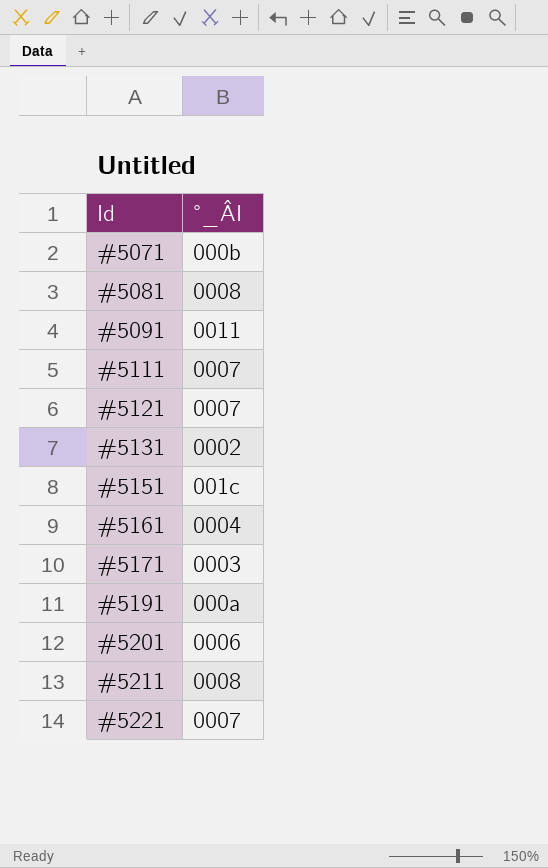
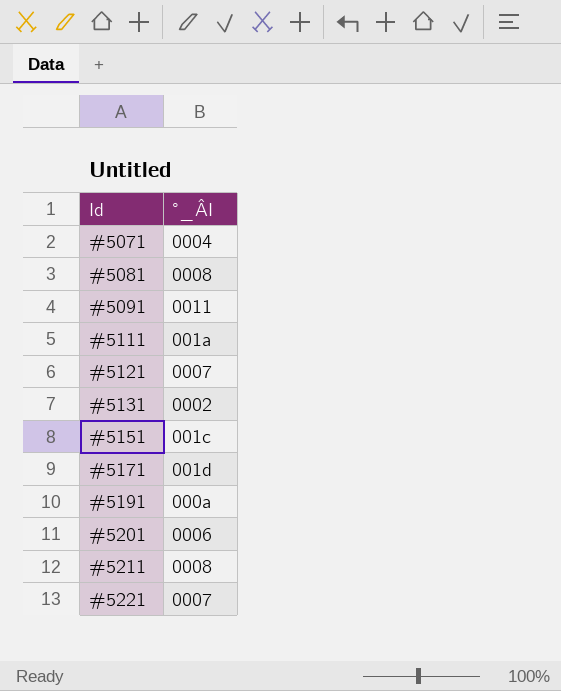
row #5161: 0004 -> none
#5071 | °_ÂI: 000b -> 0004
#5111 | °_ÂI: 0007 -> 001a
#5171 | °_ÂI: 0003 -> 001d

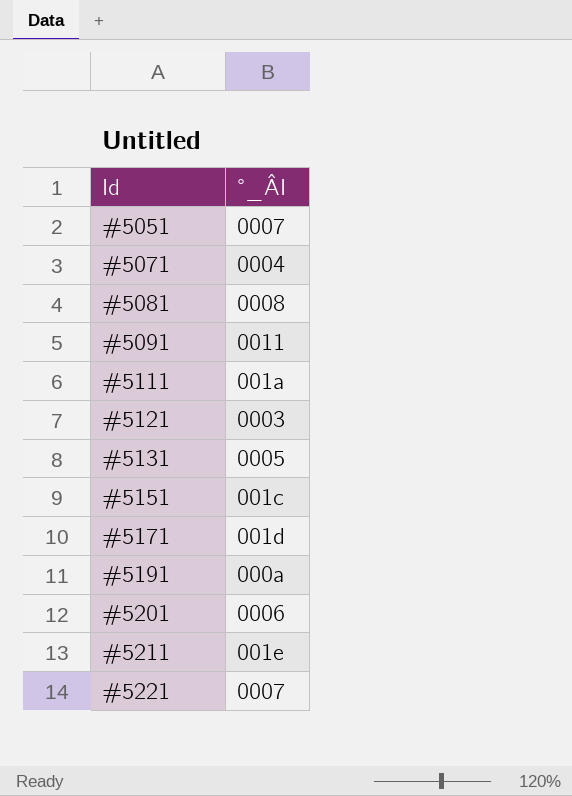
row #5051: none -> 0007
#5121 | °_ÂI: 0007 -> 0003
#5131 | °_ÂI: 0002 -> 0005
#5211 | °_ÂI: 0008 -> 001e

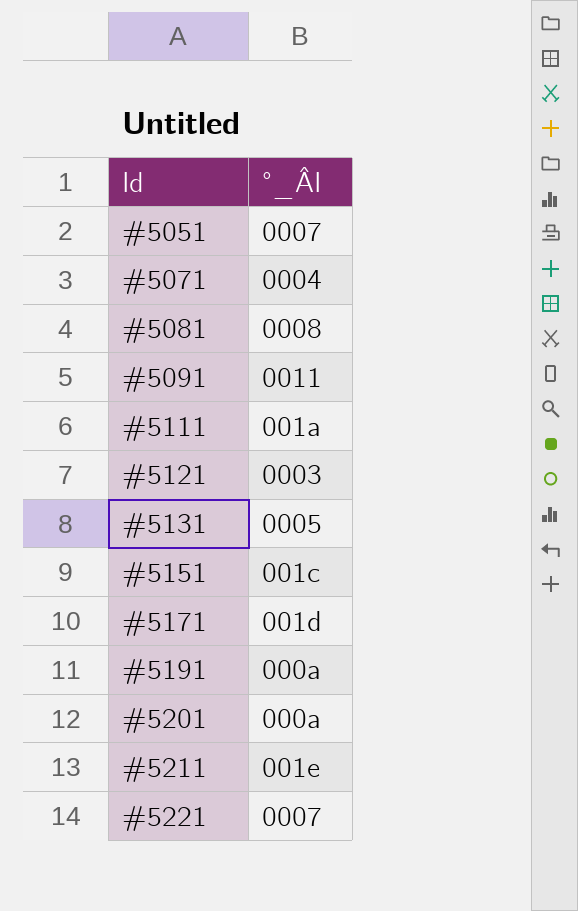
#5201 | °_ÂI: 0006 -> 000a

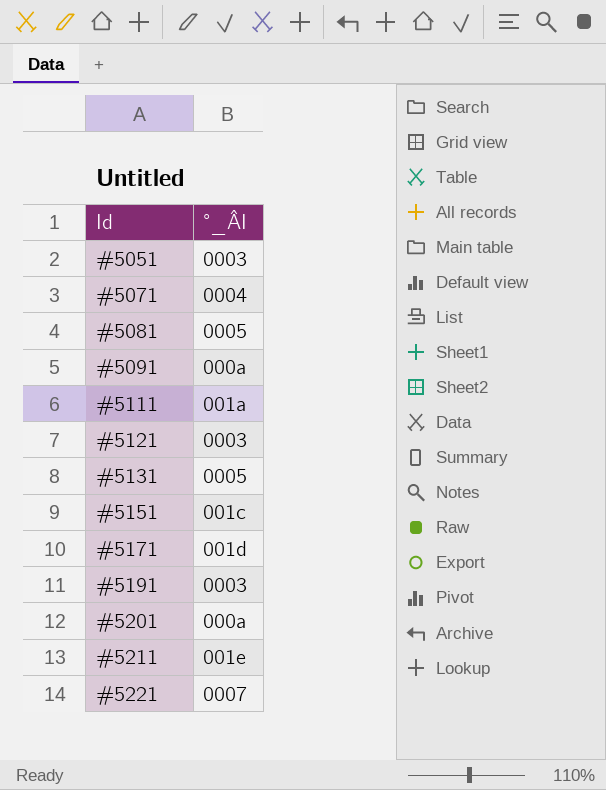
#5051 | °_ÂI: 0007 -> 0003
#5081 | °_ÂI: 0008 -> 0005
#5091 | °_ÂI: 0011 -> 000a
#5191 | °_ÂI: 000a -> 0003

